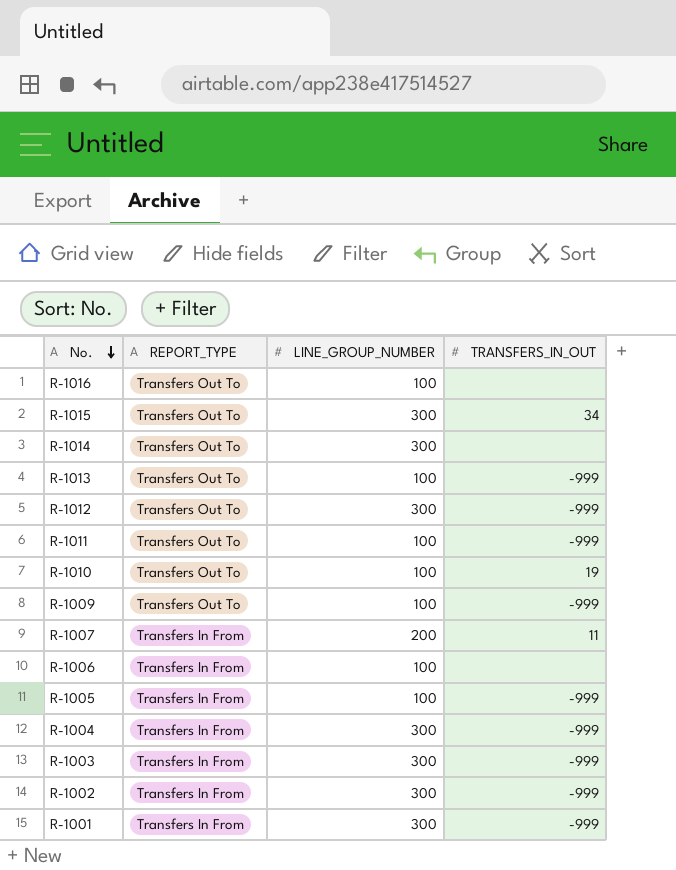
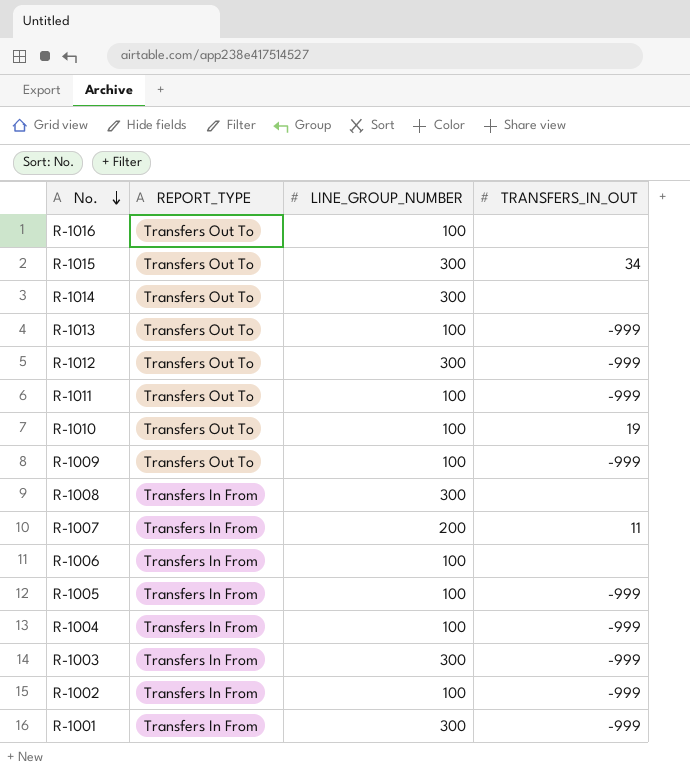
row R-1008: none -> Transfers In From | 300 | none
R-1004 | LINE_GROUP_NUMBER: 300 -> 100
R-1002 | LINE_GROUP_NUMBER: 300 -> 100

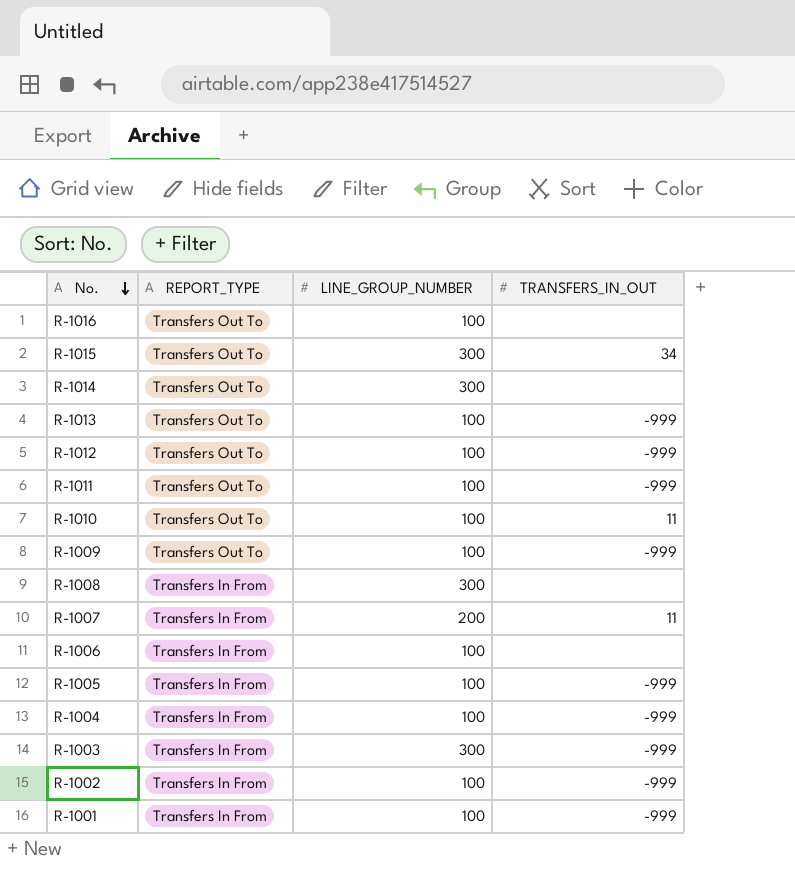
R-1012 | LINE_GROUP_NUMBER: 300 -> 100
R-1010 | TRANSFERS_IN_OUT: 19 -> 11
R-1001 | LINE_GROUP_NUMBER: 300 -> 100

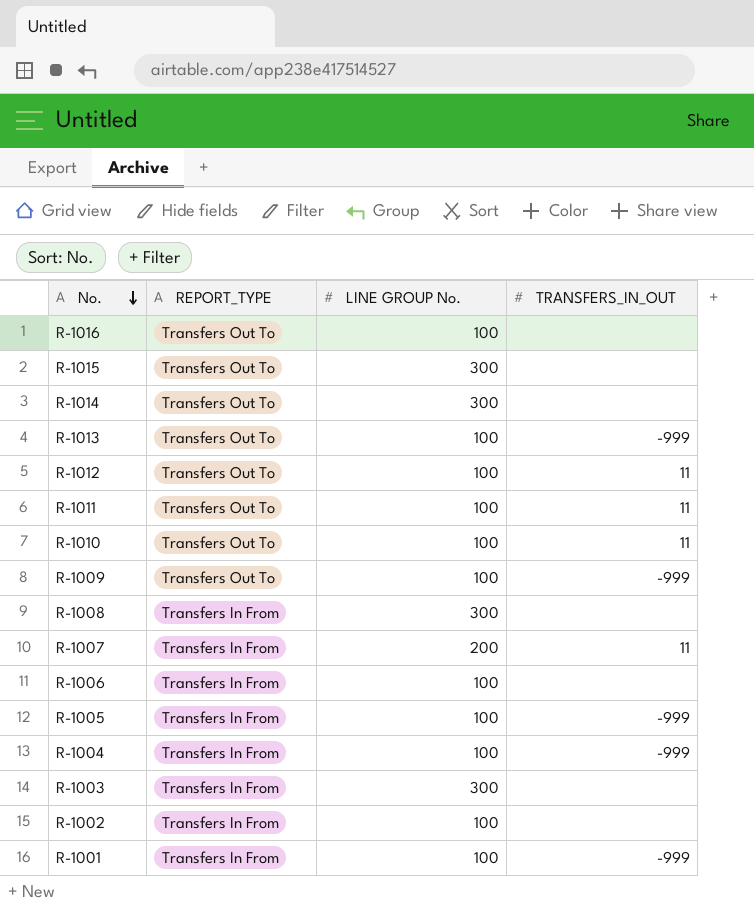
column name: LINE_GROUP_NUMBER -> LINE GROUP No.
R-1015 | TRANSFERS_IN_OUT: 34 -> none
R-1012 | TRANSFERS_IN_OUT: -999 -> 11
R-1011 | TRANSFERS_IN_OUT: -999 -> 11
R-1003 | TRANSFERS_IN_OUT: -999 -> none
R-1002 | TRANSFERS_IN_OUT: -999 -> none

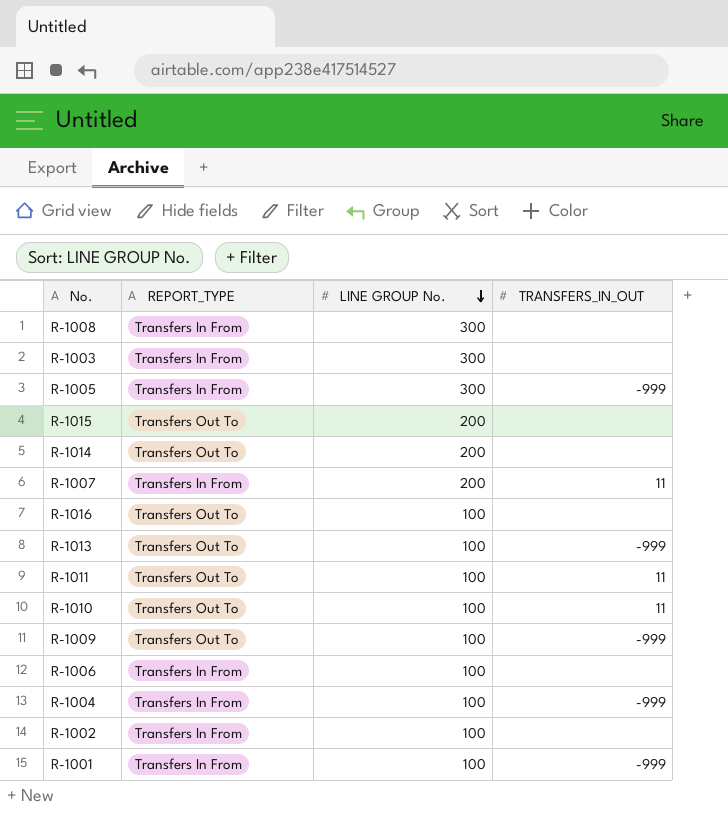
row order: No. descending -> LINE GROUP No. descending
row R-1012: Transfers Out To | 100 | 11 -> none
R-1005 | LINE GROUP No.: 100 -> 300
R-1015 | LINE GROUP No.: 300 -> 200
R-1014 | LINE GROUP No.: 300 -> 200

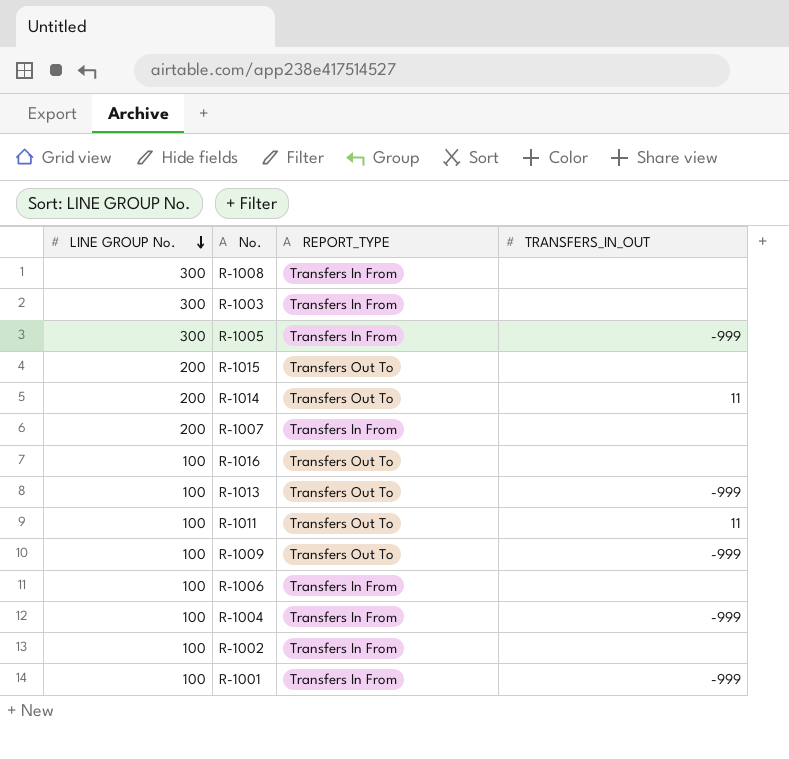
column LINE GROUP No. | position: 3 -> 1
row R-1010: Transfers Out To | 100 | 11 -> none
R-1014 | TRANSFERS_IN_OUT: none -> 11
R-1007 | TRANSFERS_IN_OUT: 11 -> none

